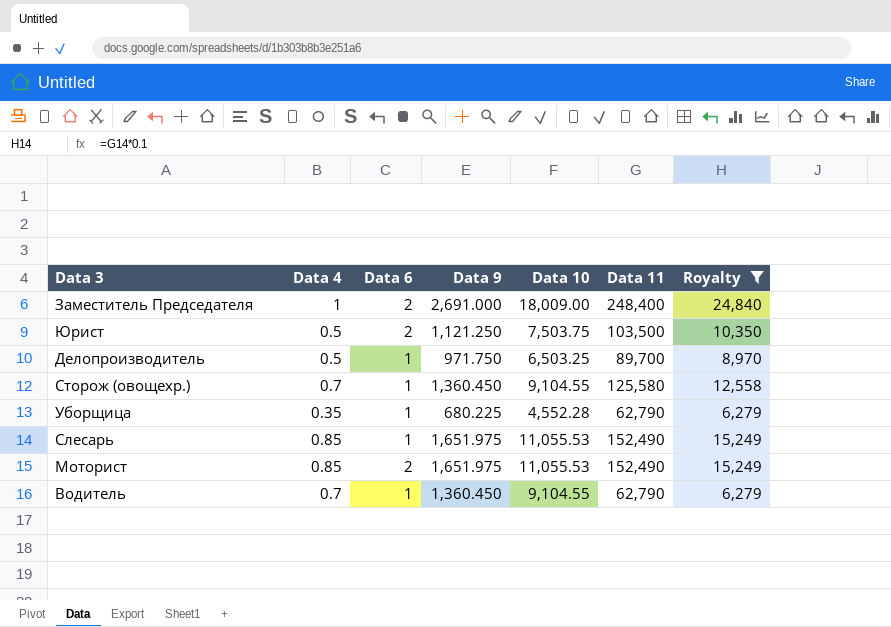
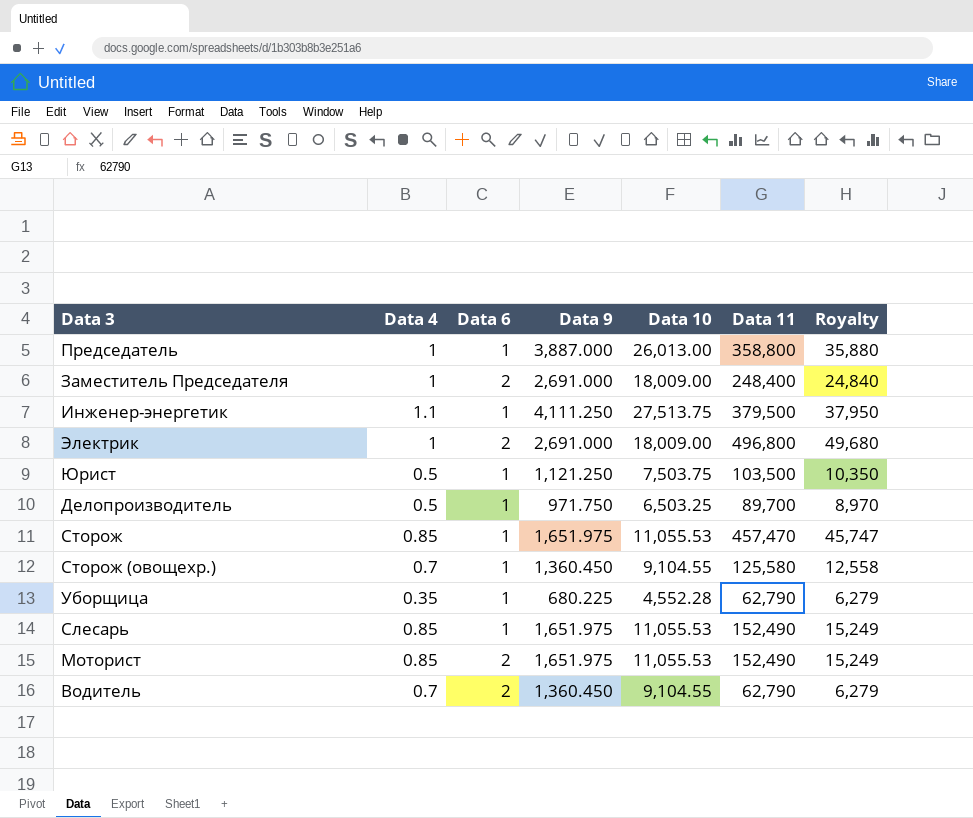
filter: Royalty <= 24,840 -> none
Юрист | Data 6: 2 -> 1
Водитель | Data 6: 1 -> 2

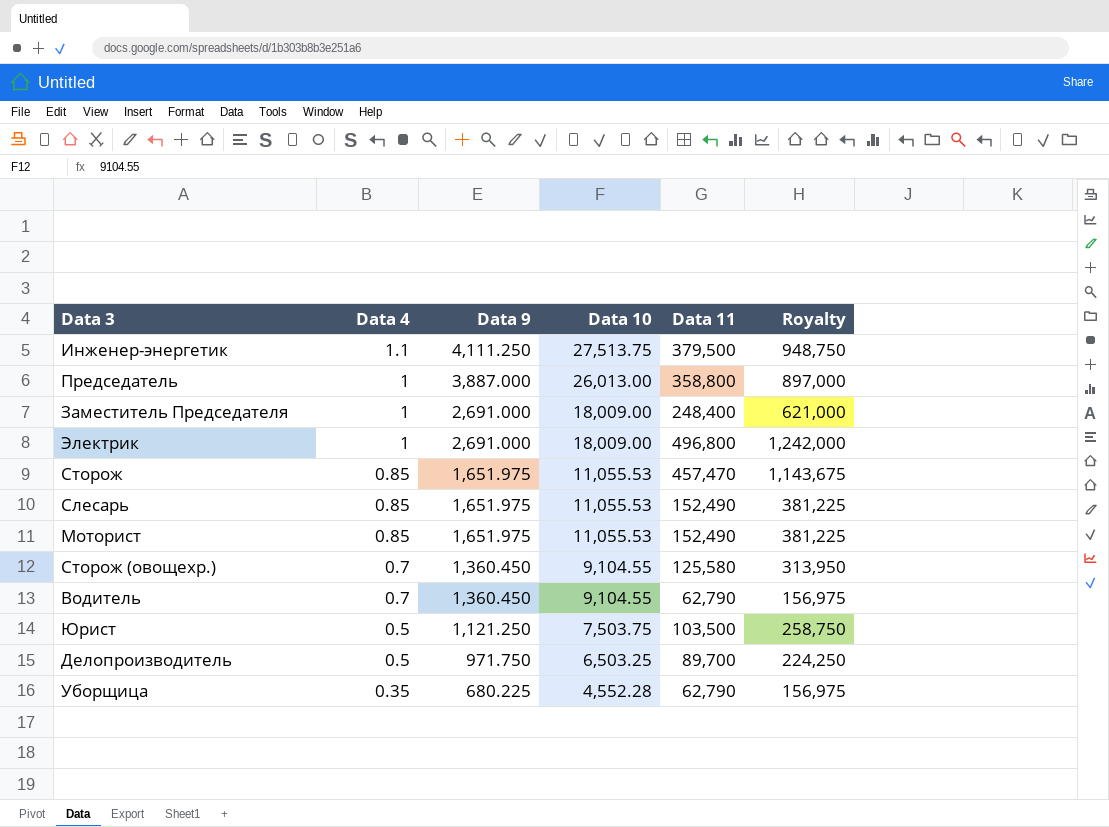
row order: none -> Data 4 descending
column Data 6 | position: 3 -> none
column Royalty | formula: [Data 11] * 0.1 -> [Data 11] * 2.5

